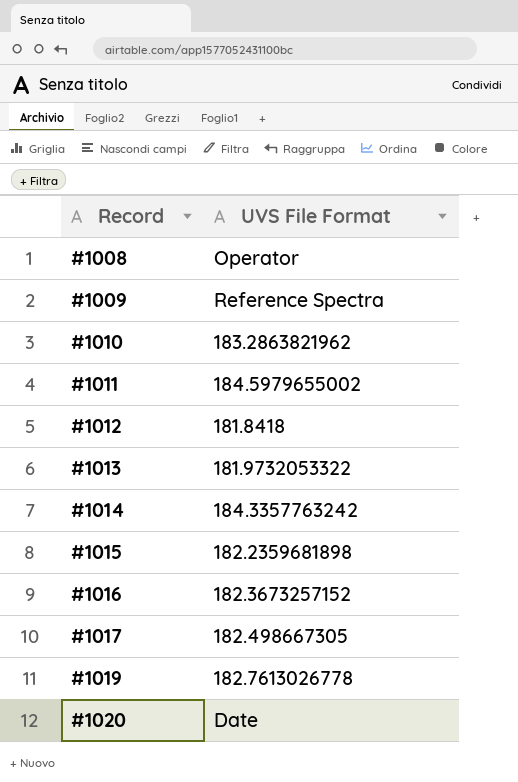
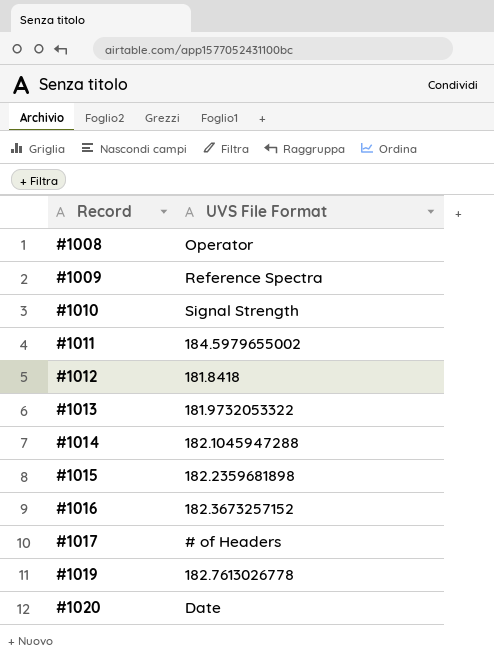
#1010 | UVS File Format: 183.2863821962 -> Signal Strength
#1014 | UVS File Format: 184.3357763242 -> 182.1045947288
#1017 | UVS File Format: 182.498667305 -> # of Headers

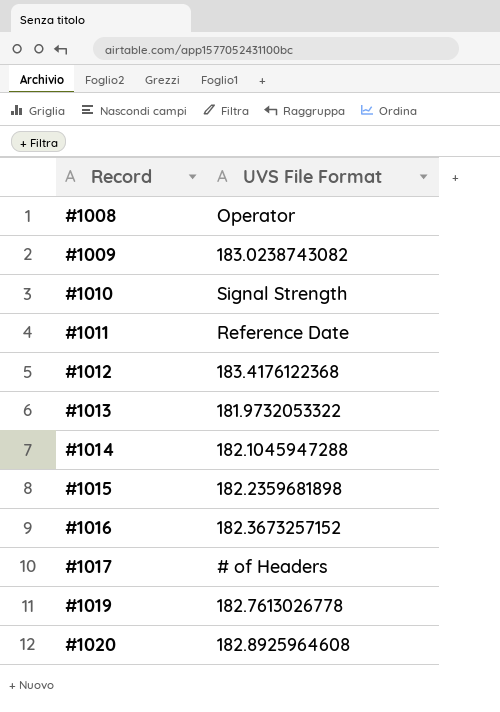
#1009 | UVS File Format: Reference Spectra -> 183.0238743082
#1011 | UVS File Format: 184.5979655002 -> Reference Date
#1012 | UVS File Format: 181.8418 -> 183.4176122368
#1020 | UVS File Format: Date -> 182.8925964608

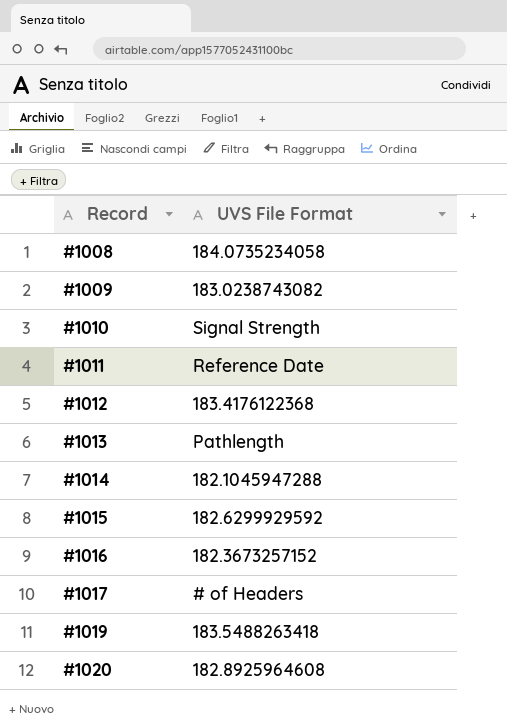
#1008 | UVS File Format: Operator -> 184.0735234058
#1013 | UVS File Format: 181.9732053322 -> Pathlength
#1015 | UVS File Format: 182.2359681898 -> 182.6299929592
#1019 | UVS File Format: 182.7613026778 -> 183.5488263418

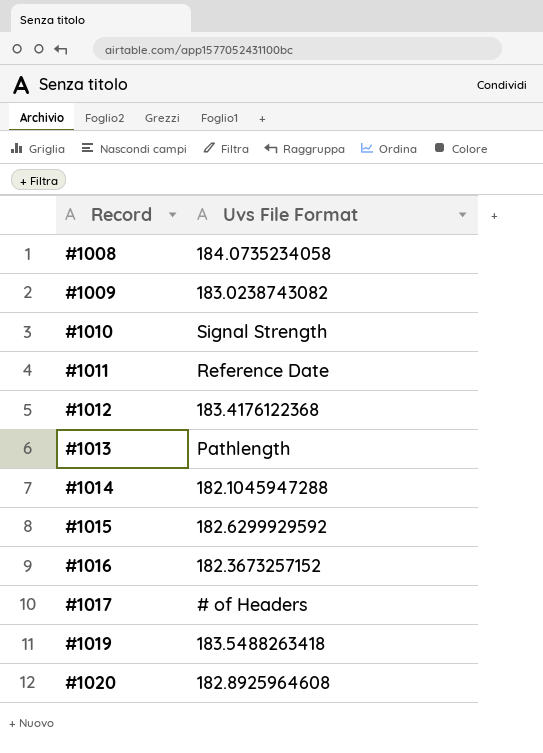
column name: UVS File Format -> Uvs File Format

